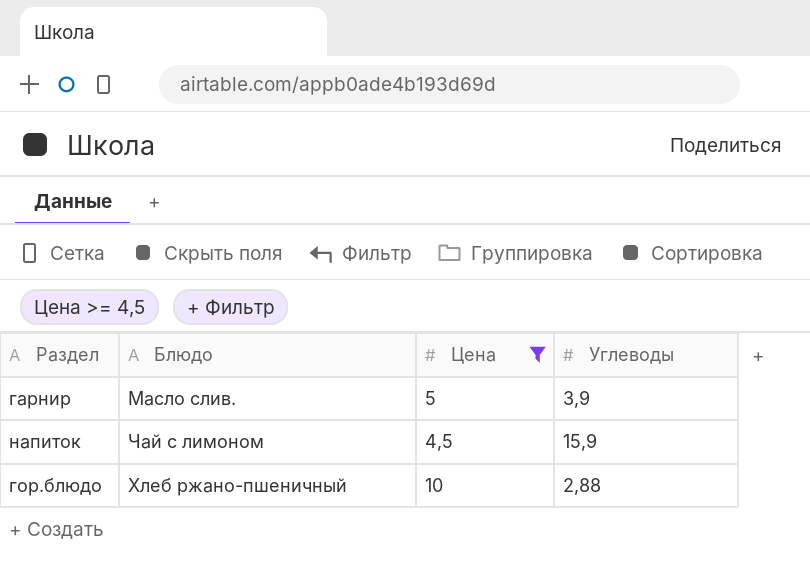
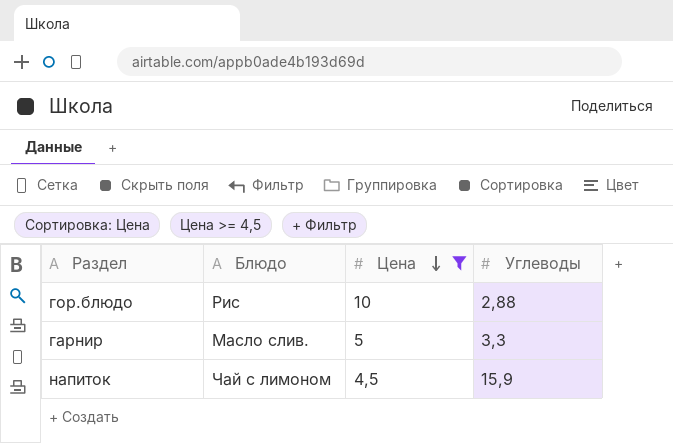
row order: none -> Цена descending
гор.блюдо | Блюдо: Хлеб ржано-пшеничный -> Рис
гарнир | Углеводы: 3,9 -> 3,3

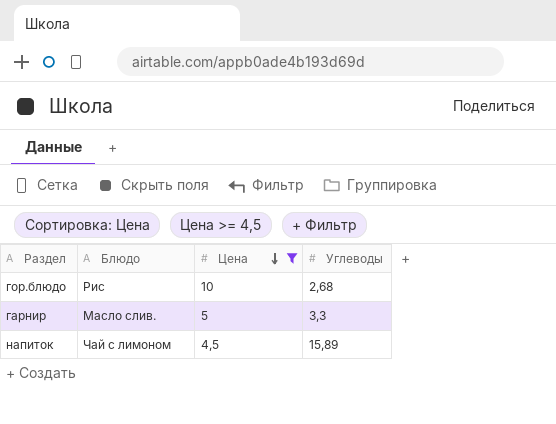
гор.блюдо | Углеводы: 2,88 -> 2,68
напиток | Углеводы: 15,9 -> 15,89

